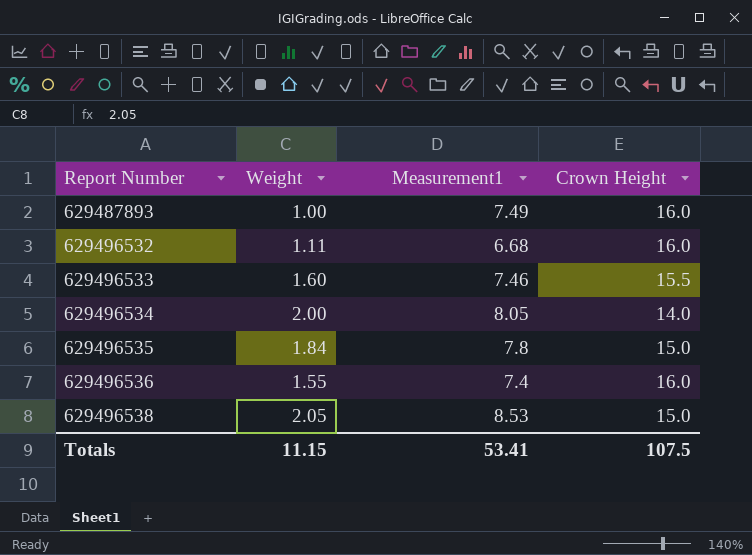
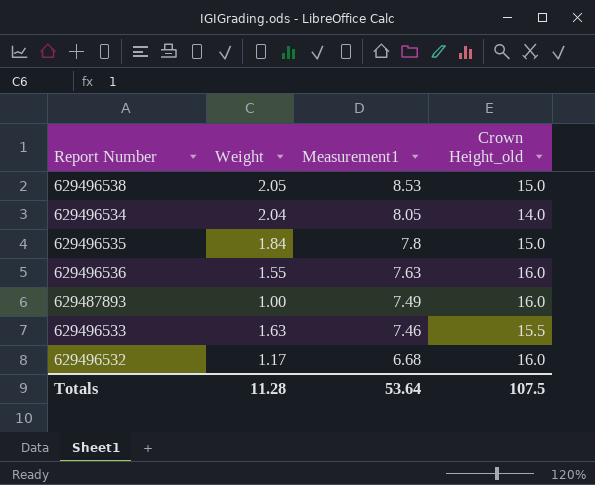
row order: Report Number ascending -> Measurement1 descending
column name: Crown Height -> Crown Height_old
629496534 | Weight: 2.00 -> 2.04
629496536 | Measurement1: 7.4 -> 7.63
629496533 | Weight: 1.60 -> 1.63
629496532 | Weight: 1.11 -> 1.17
Totals | Weight: 11.15 -> 11.28
Totals | Measurement1: 53.41 -> 53.64

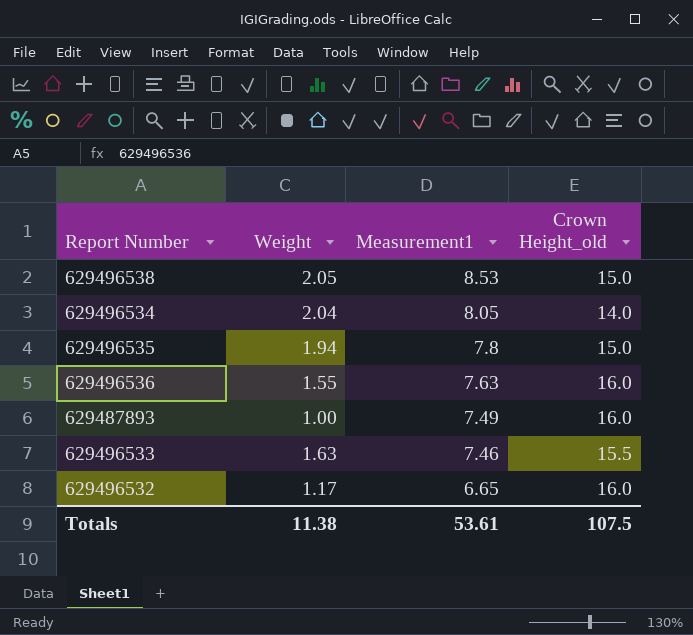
629496535 | Weight: 1.84 -> 1.94
629496532 | Measurement1: 6.68 -> 6.65
Totals | Weight: 11.28 -> 11.38
Totals | Measurement1: 53.64 -> 53.61

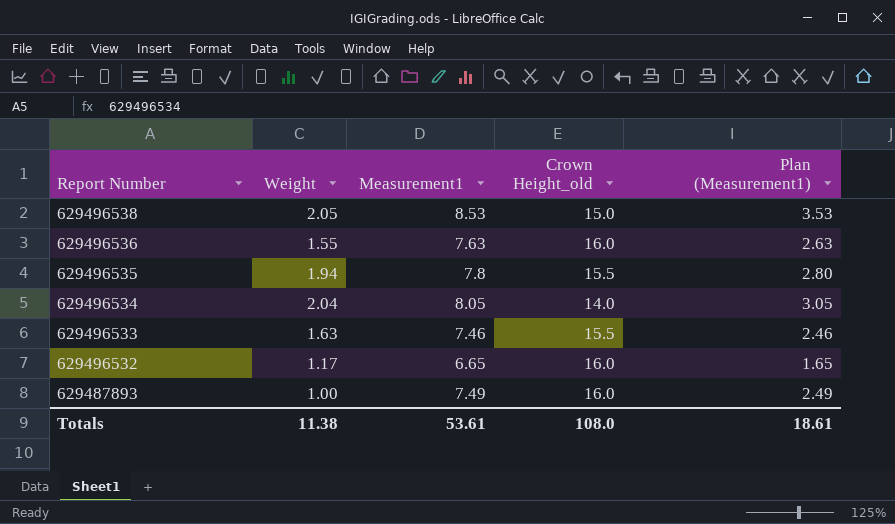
row order: Measurement1 descending -> Report Number descending
column Plan (Measurement1) | formula: none -> [Measurement1] - 5
629496535 | Crown Height_old: 15.0 -> 15.5
Totals | Crown Height_old: 107.5 -> 108.0

